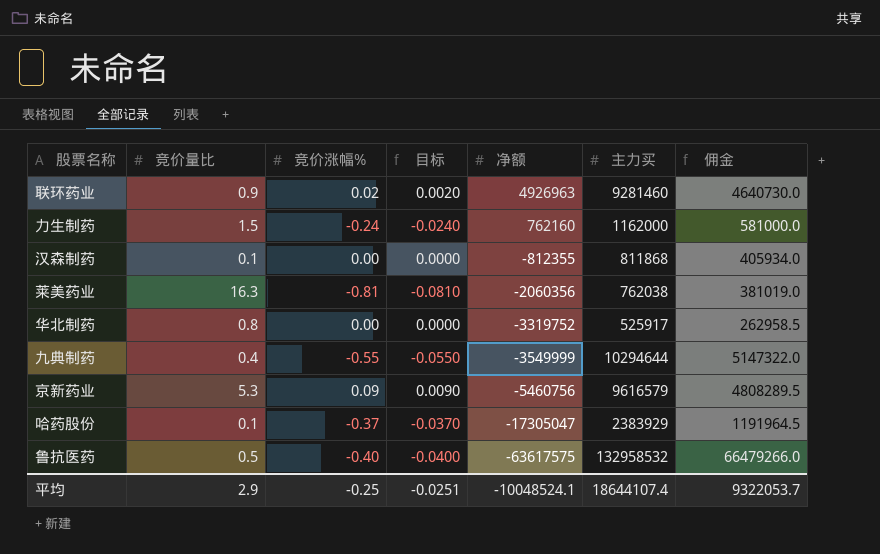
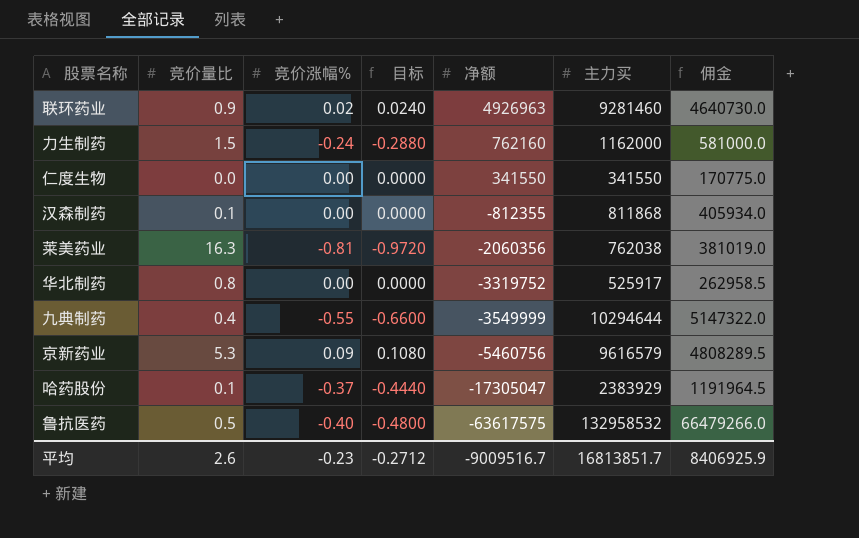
column 目标 | formula: [竞价涨幅%] * 0.1 -> [竞价涨幅%] * 1.2
row 仁度生物: none -> 0.0 | 0.00 | 0.0000 | 341550 | 341550 | 170775.0
平均 | 竞价量比: 2.9 -> 2.6
平均 | 竞价涨幅%: -0.25 -> -0.23
平均 | 目标: -0.0251 -> -0.2712
平均 | 净额: -10048524.1 -> -9009516.7
平均 | 主力买: 18644107.4 -> 16813851.7
平均 | 佣金: 9322053.7 -> 8406925.9

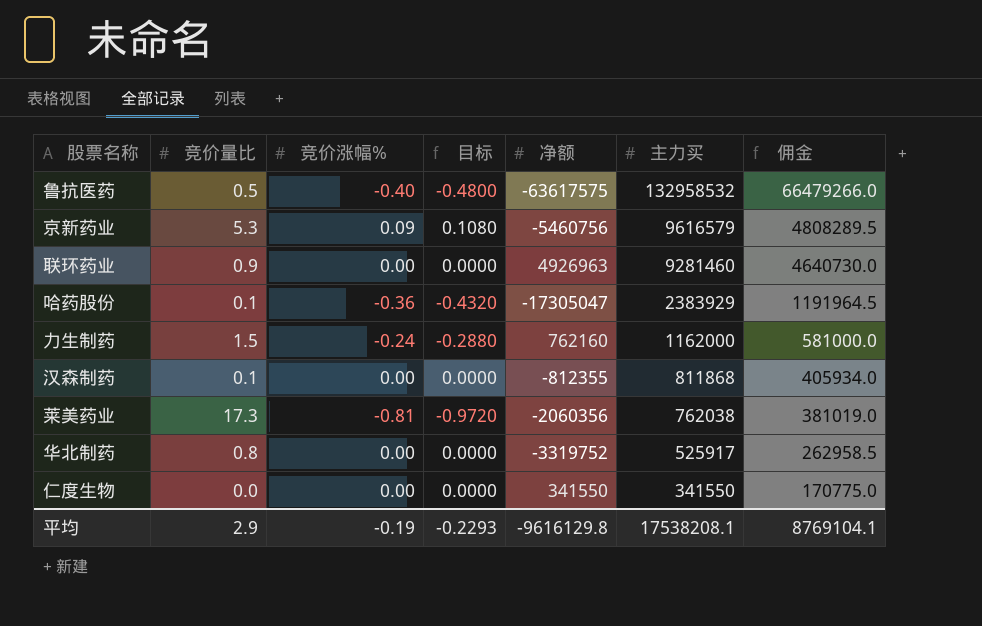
row order: 净额 descending -> 主力买 descending
row 九典制药: 0.4 | -0.55 | -0.6600 | -3549999 | 10294644 | 5147322.0 -> none
联环药业 | 竞价涨幅%: 0.02 -> 0.00
联环药业 | 目标: 0.0240 -> 0.0000
哈药股份 | 竞价涨幅%: -0.37 -> -0.36
哈药股份 | 目标: -0.4440 -> -0.4320
莱美药业 | 竞价量比: 16.3 -> 17.3
平均 | 竞价量比: 2.6 -> 2.9
平均 | 竞价涨幅%: -0.23 -> -0.19
平均 | 目标: -0.2712 -> -0.2293
平均 | 净额: -9009516.7 -> -9616129.8
平均 | 主力买: 16813851.7 -> 17538208.1
平均 | 佣金: 8406925.9 -> 8769104.1

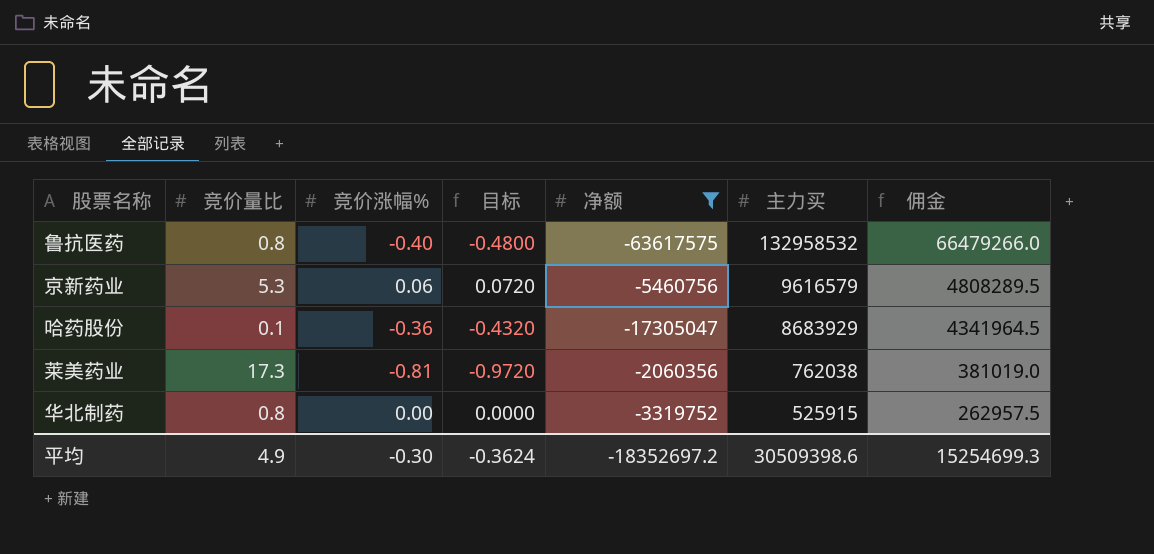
filter: none -> 净额 <= -2060356
鲁抗医药 | 竞价量比: 0.5 -> 0.8
京新药业 | 竞价涨幅%: 0.09 -> 0.06
京新药业 | 目标: 0.1080 -> 0.0720
哈药股份 | 主力买: 2383929 -> 8683929
哈药股份 | 佣金: 1191964.5 -> 4341964.5
华北制药 | 主力买: 525917 -> 525915
华北制药 | 佣金: 262958.5 -> 262957.5
平均 | 竞价量比: 2.9 -> 4.9
平均 | 竞价涨幅%: -0.19 -> -0.30
平均 | 目标: -0.2293 -> -0.3624
平均 | 净额: -9616129.8 -> -18352697.2
平均 | 主力买: 17538208.1 -> 30509398.6
平均 | 佣金: 8769104.1 -> 15254699.3

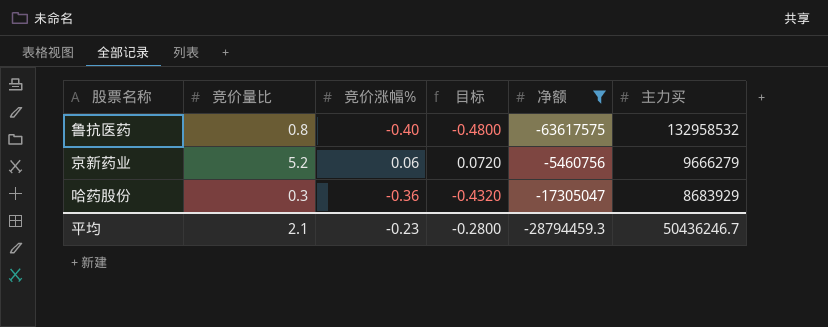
column 佣金 | formula: [主力买] * 0.5 -> none
row 莱美药业: 17.3 | -0.81 | -0.9720 | -2060356 | 762038 | 381019.0 -> none
row 华北制药: 0.8 | 0.00 | 0.0000 | -3319752 | 525915 | 262957.5 -> none
京新药业 | 竞价量比: 5.3 -> 5.2
京新药业 | 主力买: 9616579 -> 9666279
哈药股份 | 竞价量比: 0.1 -> 0.3
平均 | 竞价量比: 4.9 -> 2.1
平均 | 竞价涨幅%: -0.30 -> -0.23
平均 | 目标: -0.3624 -> -0.2800
平均 | 净额: -18352697.2 -> -28794459.3
平均 | 主力买: 30509398.6 -> 50436246.7

